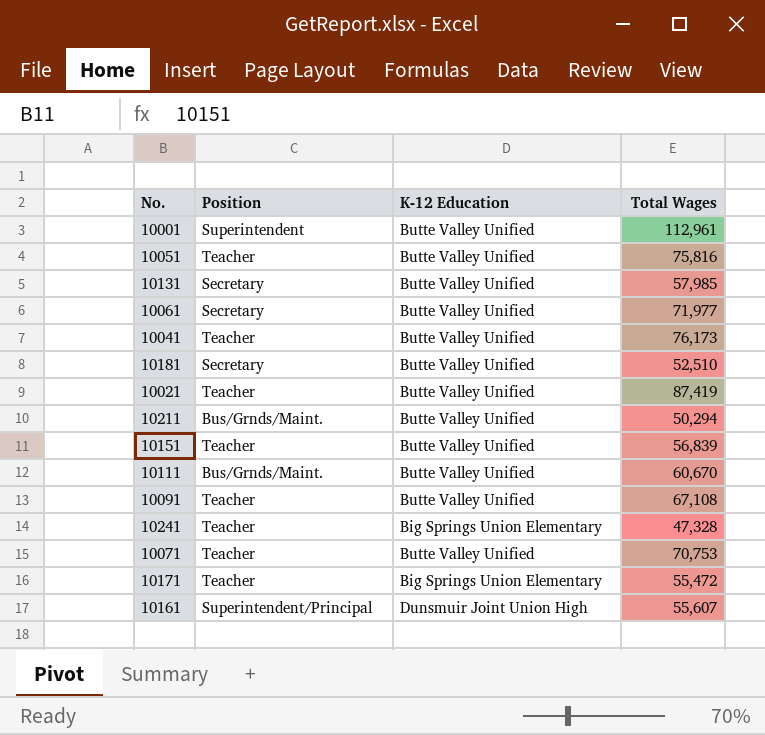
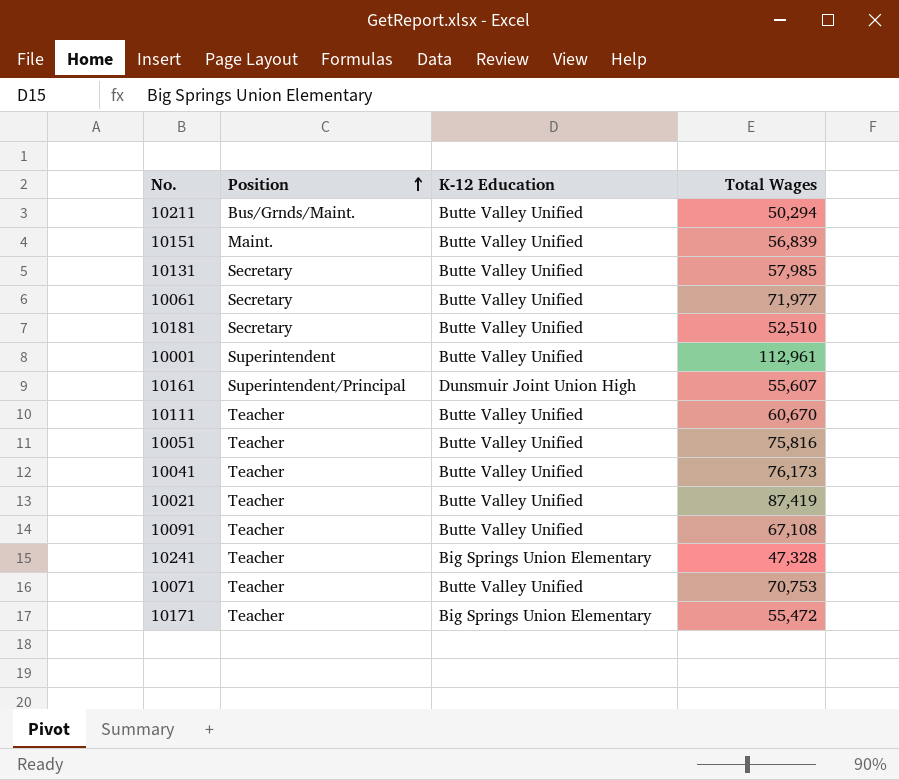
row order: none -> Position ascending
10151 | Position: Teacher -> Maint.
10111 | Position: Bus/Grnds/Maint. -> Teacher

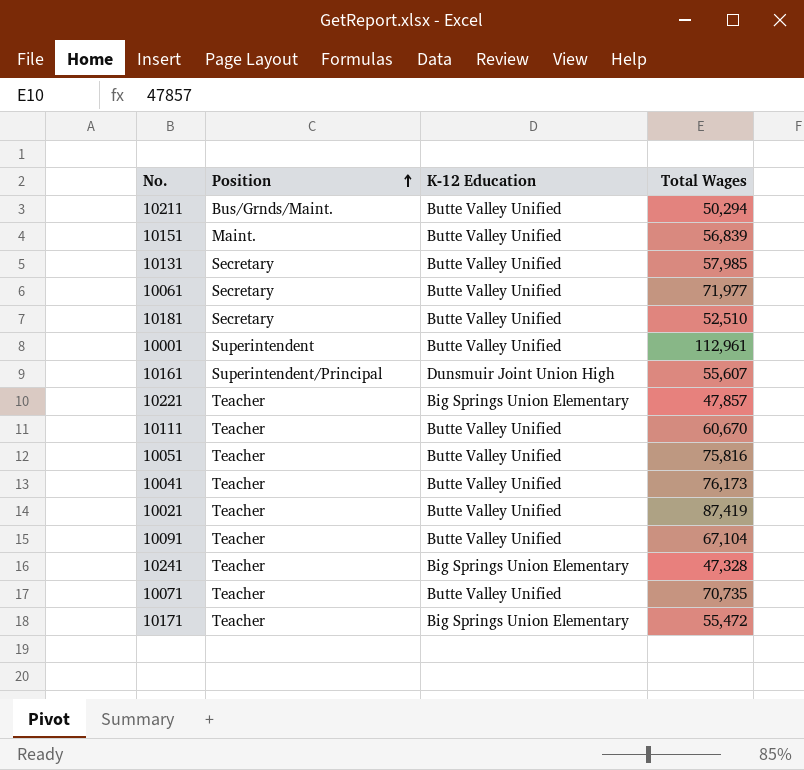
row 10221: none -> Teacher | Big Springs Union Elementary | 47,857
10091 | Total Wages: 67,108 -> 67,104
10071 | Total Wages: 70,753 -> 70,735

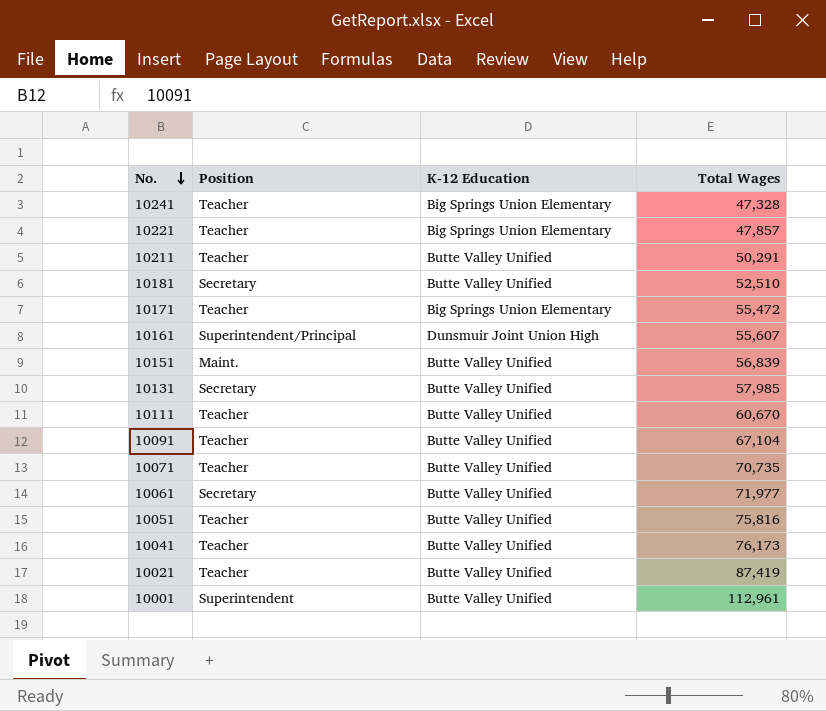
row order: Position ascending -> No. descending
10211 | Position: Bus/Grnds/Maint. -> Teacher
10211 | Total Wages: 50,294 -> 50,291

